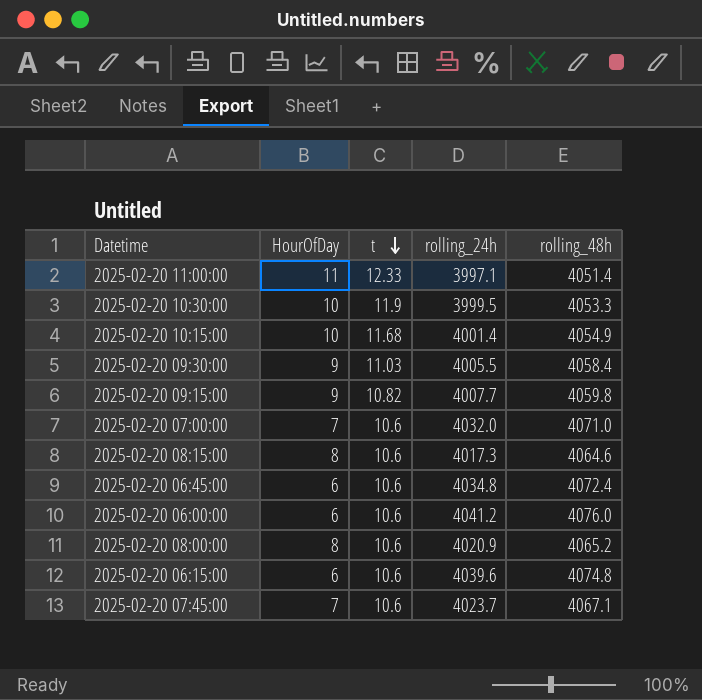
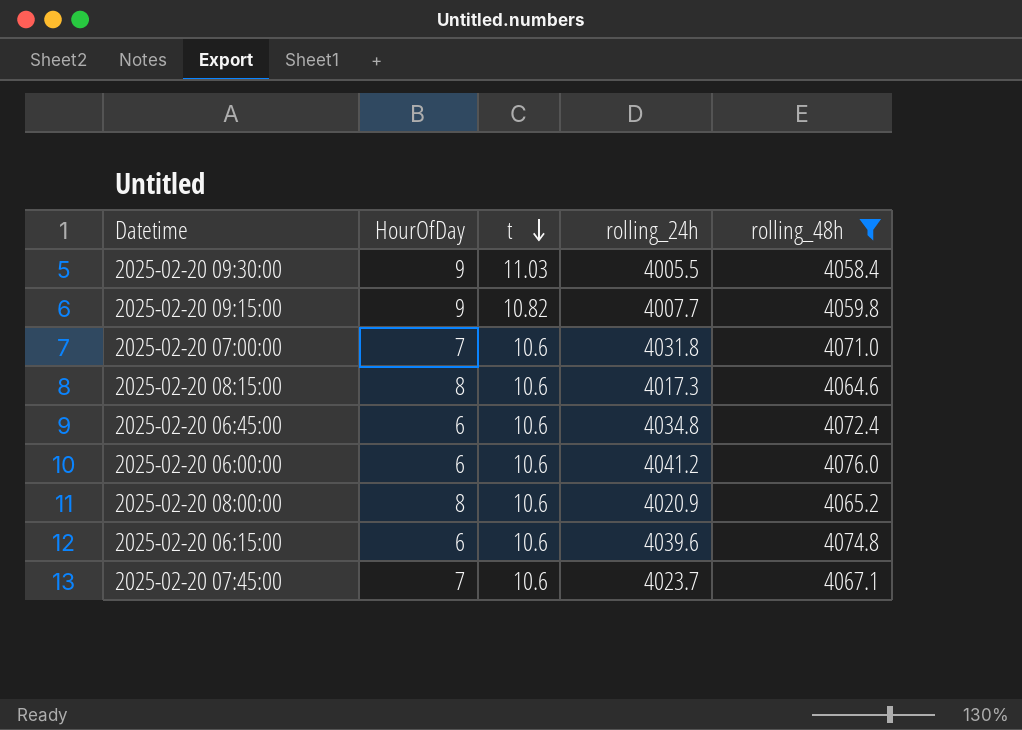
filter: none -> rolling_48h >= 4058.4
2025-02-20 07:00:00 | rolling_24h: 4032.0 -> 4031.8

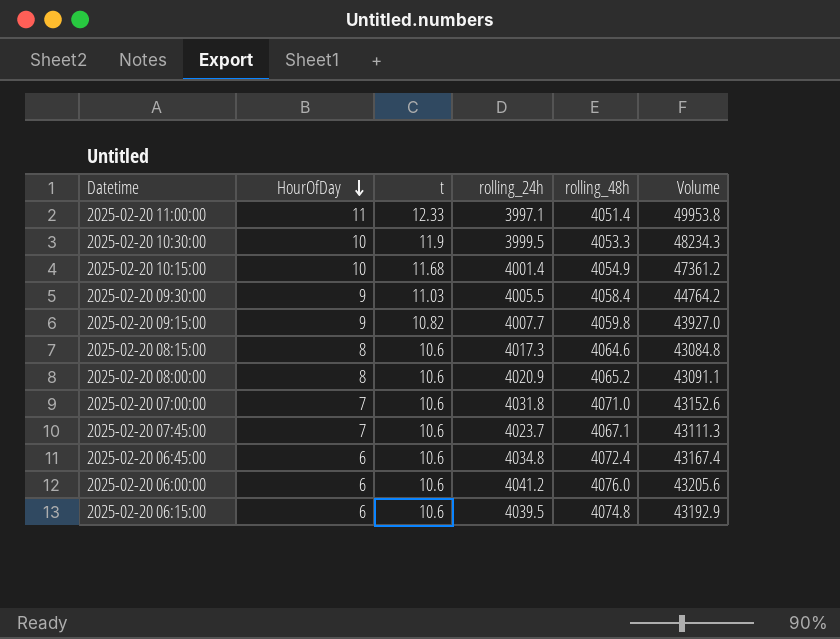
filter: rolling_48h >= 4058.4 -> none
row order: t descending -> HourOfDay descending
column Volume | formula: none -> [t] * [rolling_48h]
2025-02-20 06:15:00 | rolling_24h: 4039.6 -> 4039.5

